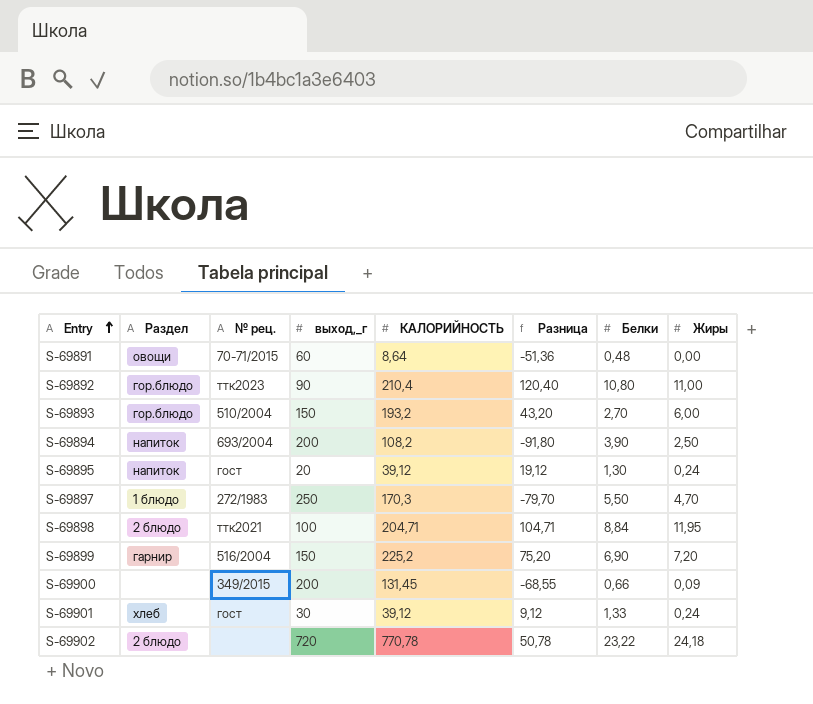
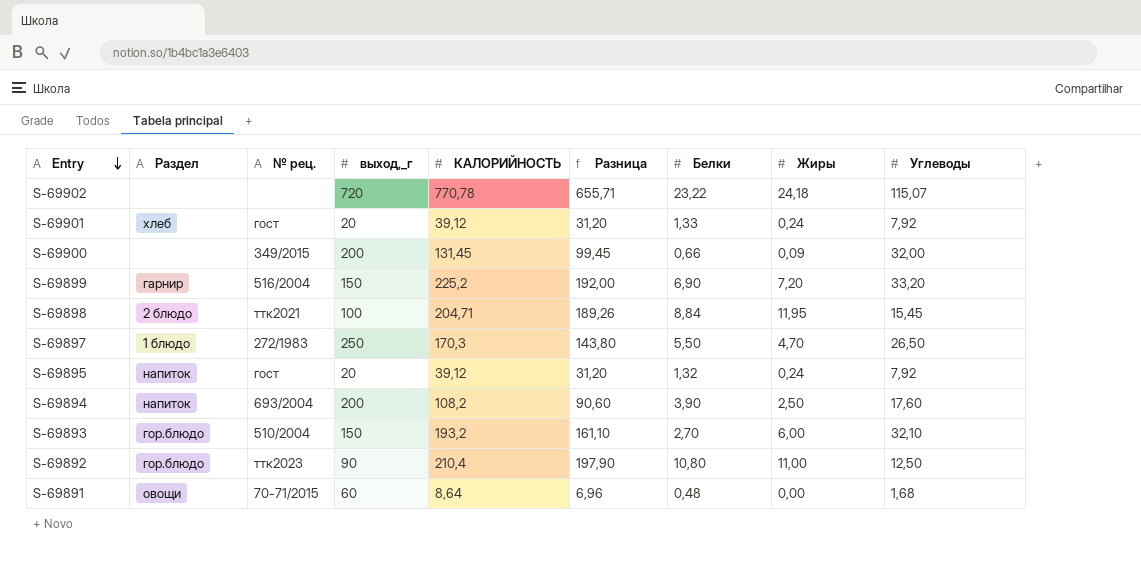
row order: Entry ascending -> Entry descending
column Разница | formula: [КАЛОРИЙНОСТЬ] - [выход,_г] -> [КАЛОРИЙНОСТЬ] - [Углеводы]
column Углеводы | position: none -> 9
S-69902 | Раздел: 2 блюдо -> none
S-69901 | выход,_г: 30 -> 20
S-69895 | Белки: 1,30 -> 1,32

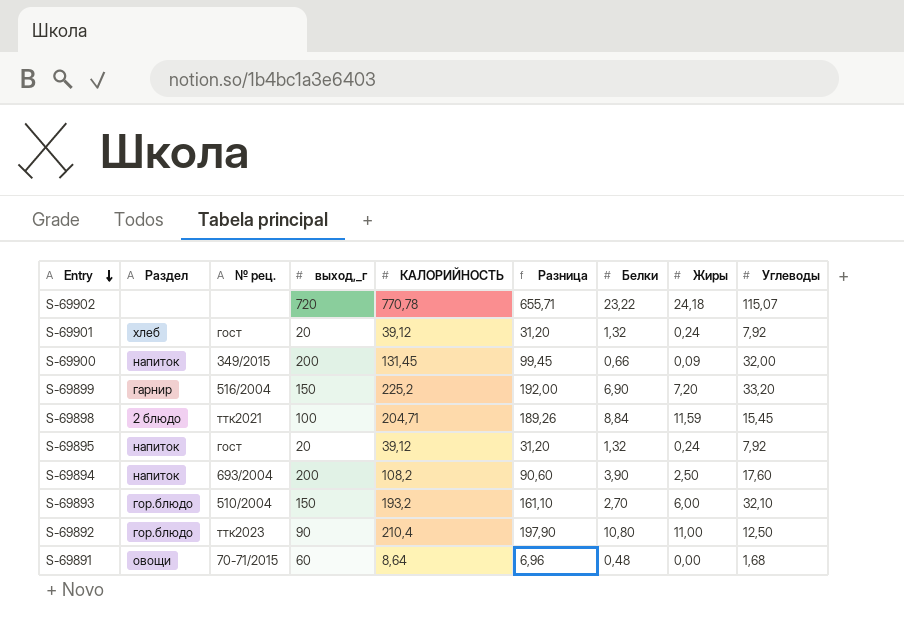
row S-69897: 1 блюдо | 272/1983 | 250 | 170,3 | 143,80 | 5,50 | 4,70 | 26,50 -> none
S-69901 | Белки: 1,33 -> 1,32
S-69900 | Раздел: none -> напиток
S-69898 | Жиры: 11,95 -> 11,59

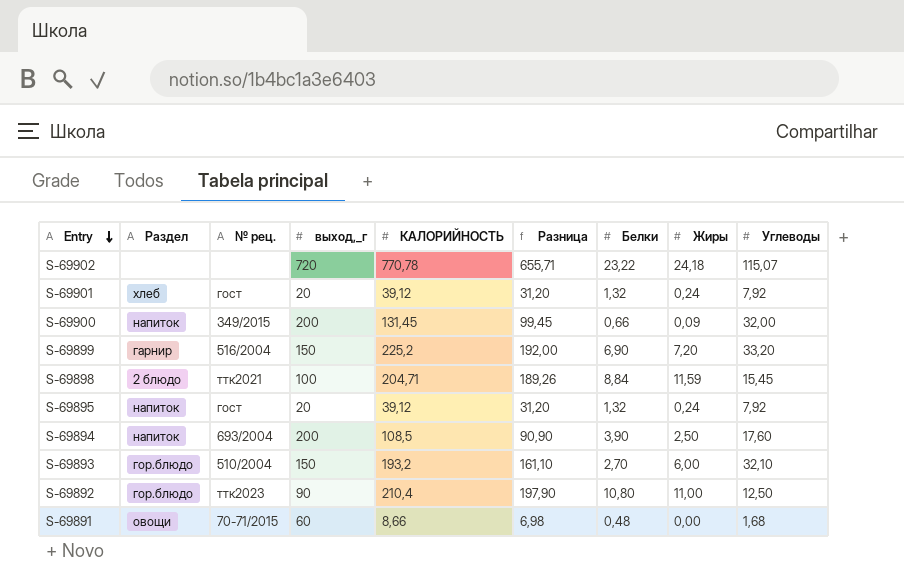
S-69894 | КАЛОРИЙНОСТЬ: 108,2 -> 108,5
S-69894 | Разница: 90,60 -> 90,90
S-69891 | КАЛОРИЙНОСТЬ: 8,64 -> 8,66
S-69891 | Разница: 6,96 -> 6,98

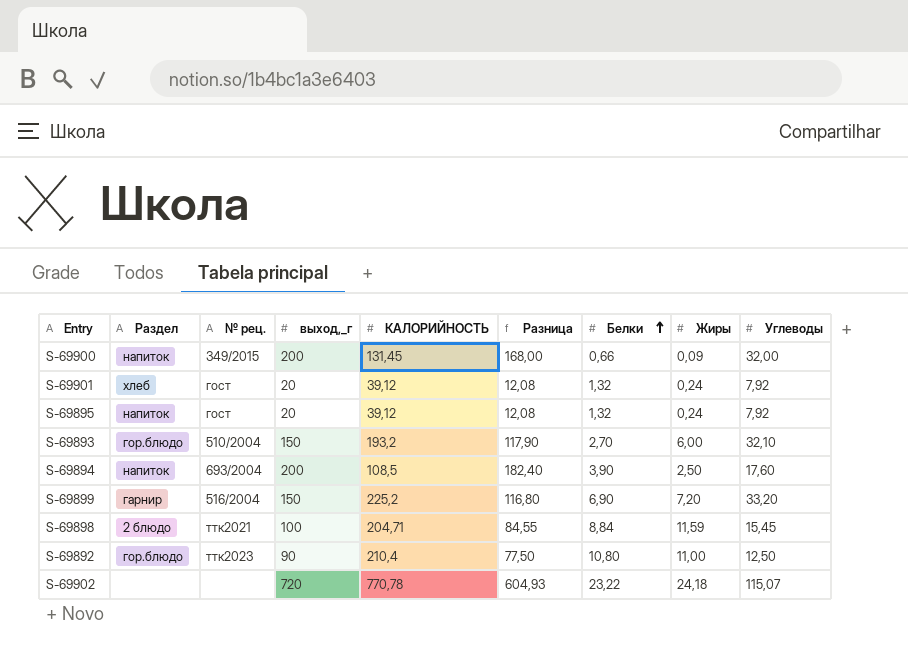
row order: Entry descending -> Белки ascending
column Разница | formula: [КАЛОРИЙНОСТЬ] - [Углеводы] -> [выход,_г] - [Углеводы]
row S-69891: овощи | 70-71/2015 | 60 | 8,66 | 6,98 | 0,48 | 0,00 | 1,68 -> none

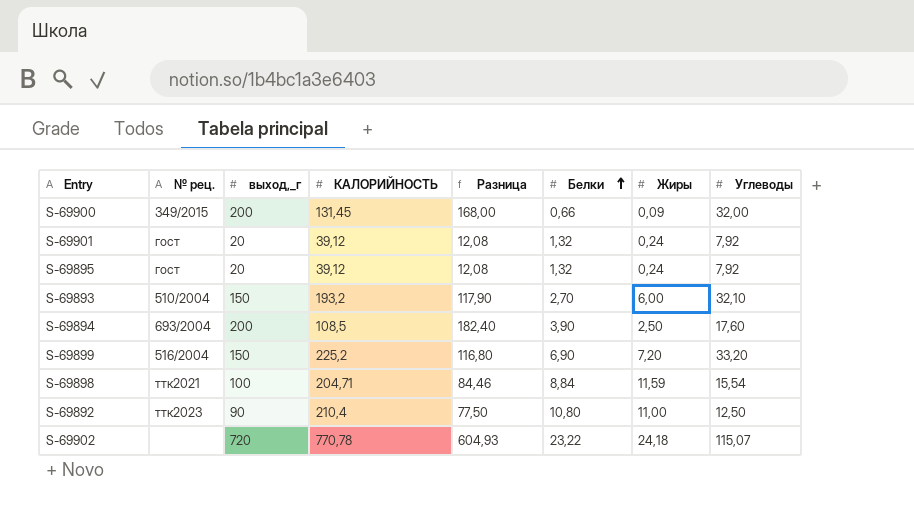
column Раздел | position: 2 -> none
S-69898 | Разница: 84,55 -> 84,46
S-69898 | Углеводы: 15,45 -> 15,54

